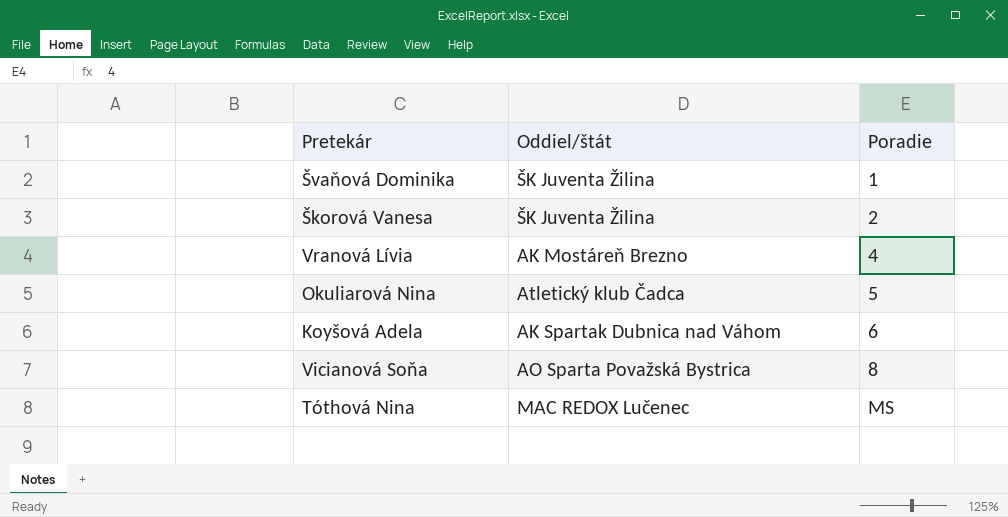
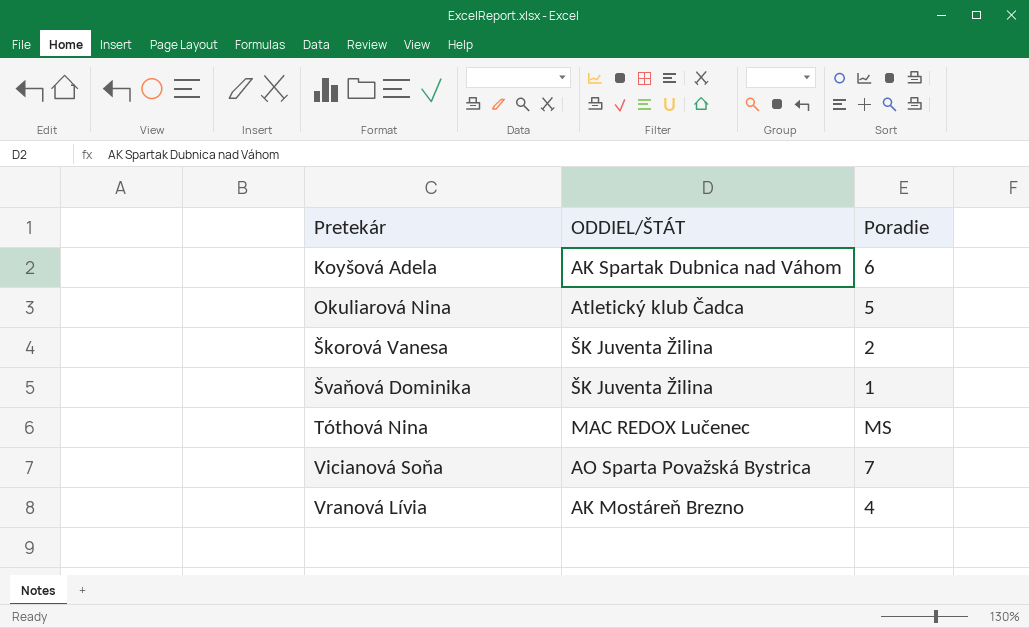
row order: Poradie ascending -> Pretekár ascending
column name: Oddiel/štát -> ODDIEL/ŠTÁT
Vicianová Soňa | Poradie: 8 -> 7

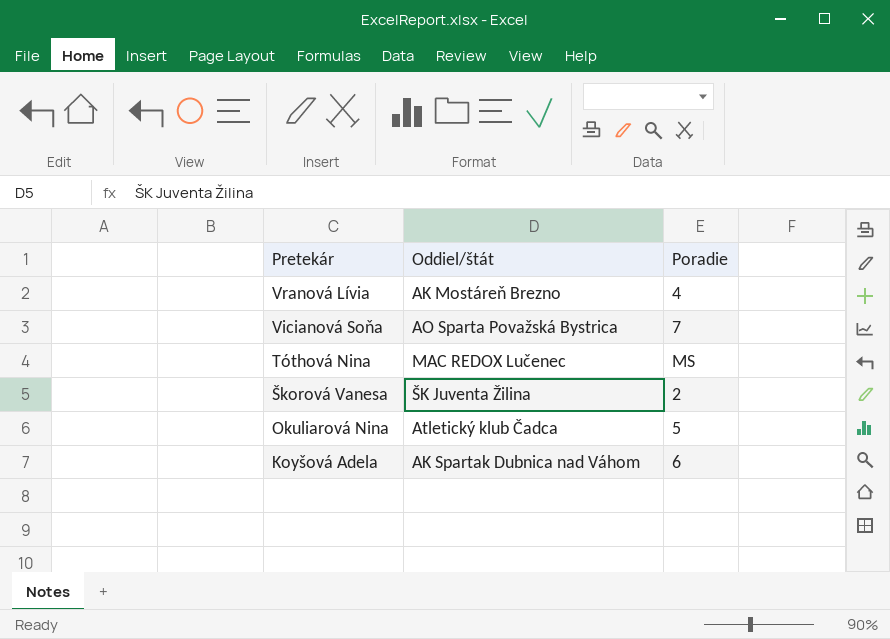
row order: Pretekár ascending -> Pretekár descending
column name: ODDIEL/ŠTÁT -> Oddiel/štát
row Švaňová Dominika: ŠK Juventa Žilina | 1 -> none

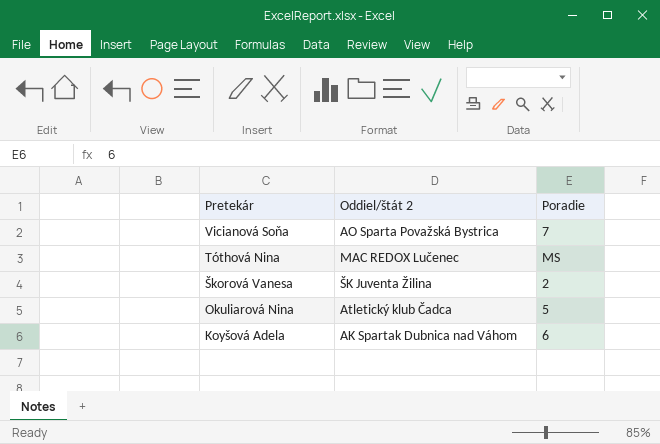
column name: Oddiel/štát -> Oddiel/štát 2
row Vranová Lívia: AK Mostáreň Brezno | 4 -> none

